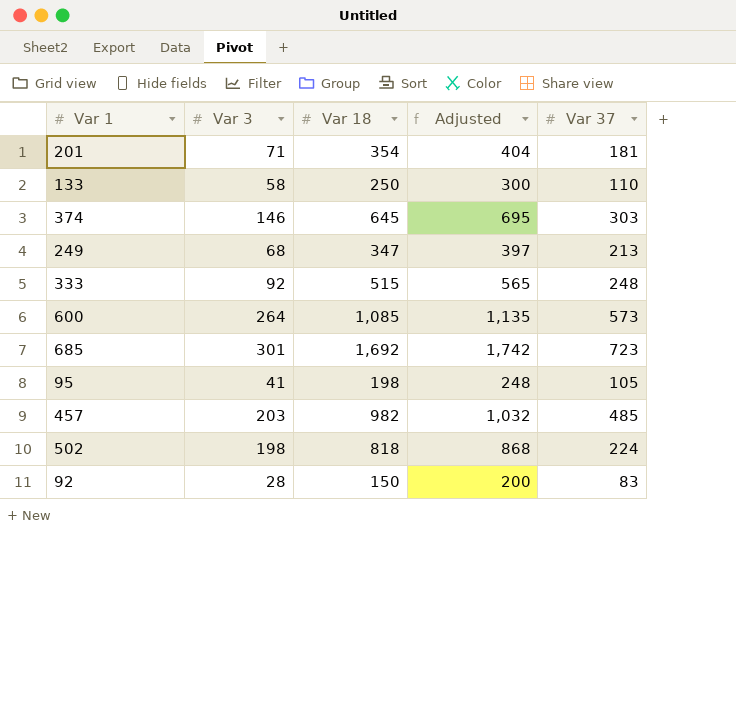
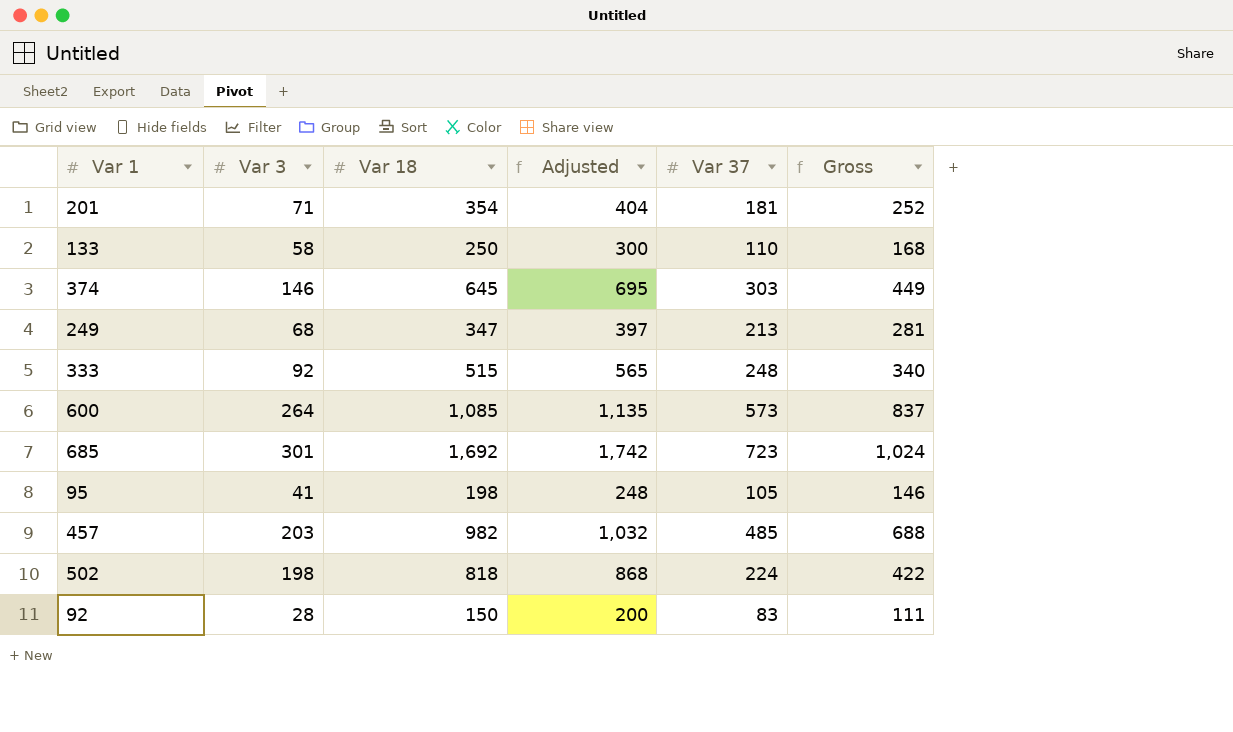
column Gross | formula: none -> [Var 3] + [Var 37]

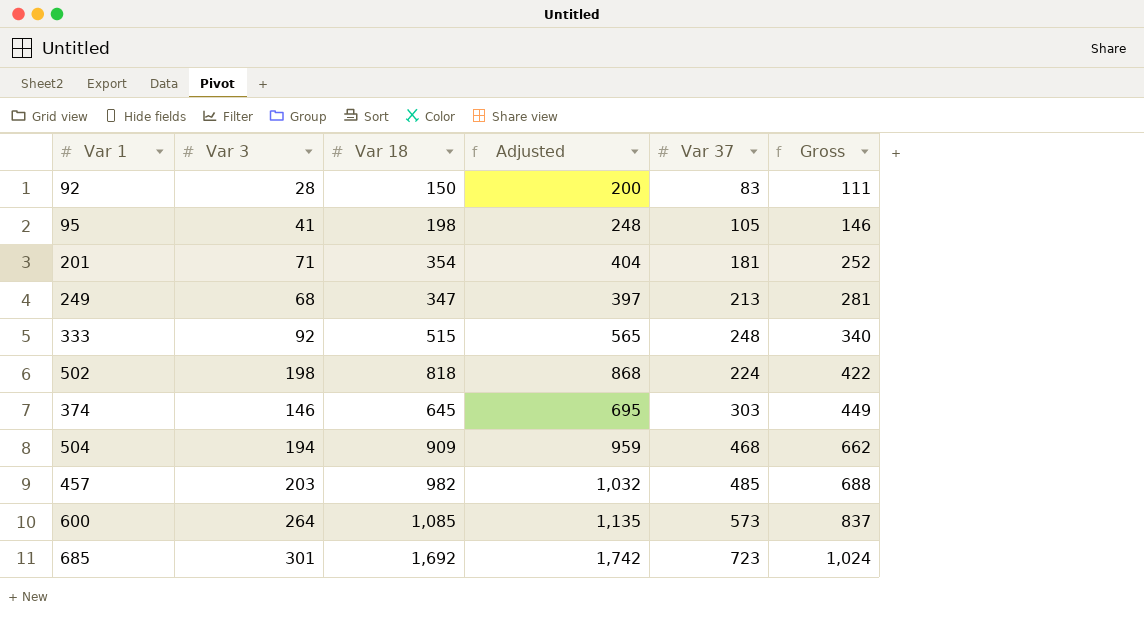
row order: none -> Gross ascending
row 133: 58 | 250 | 300 | 110 | 168 -> none
row 504: none -> 194 | 909 | 959 | 468 | 662

